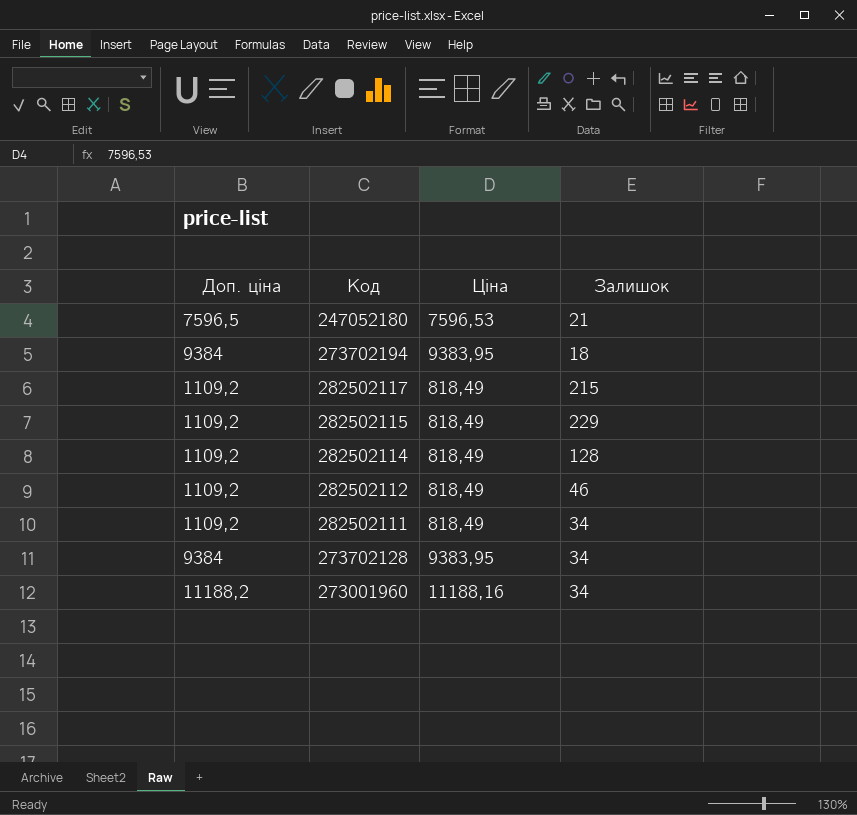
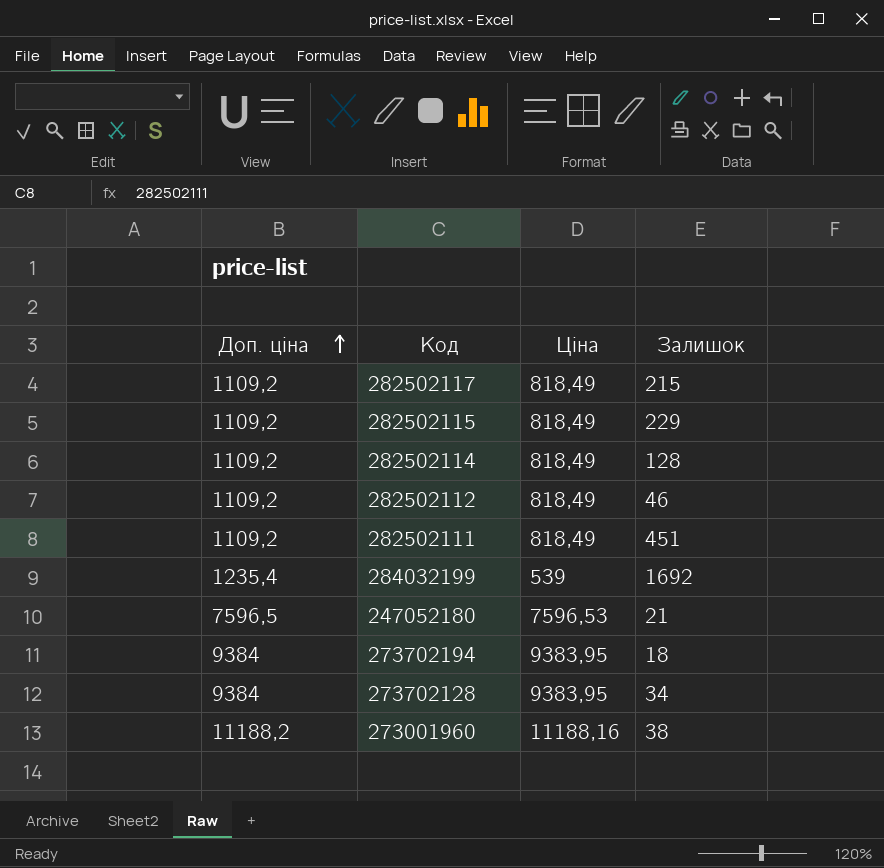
row order: none -> Доп. ціна ascending
282502111 | Залишок: 34 -> 451
row 284032199: none -> 1235,4 | 539 | 1692
273001960 | Залишок: 34 -> 38

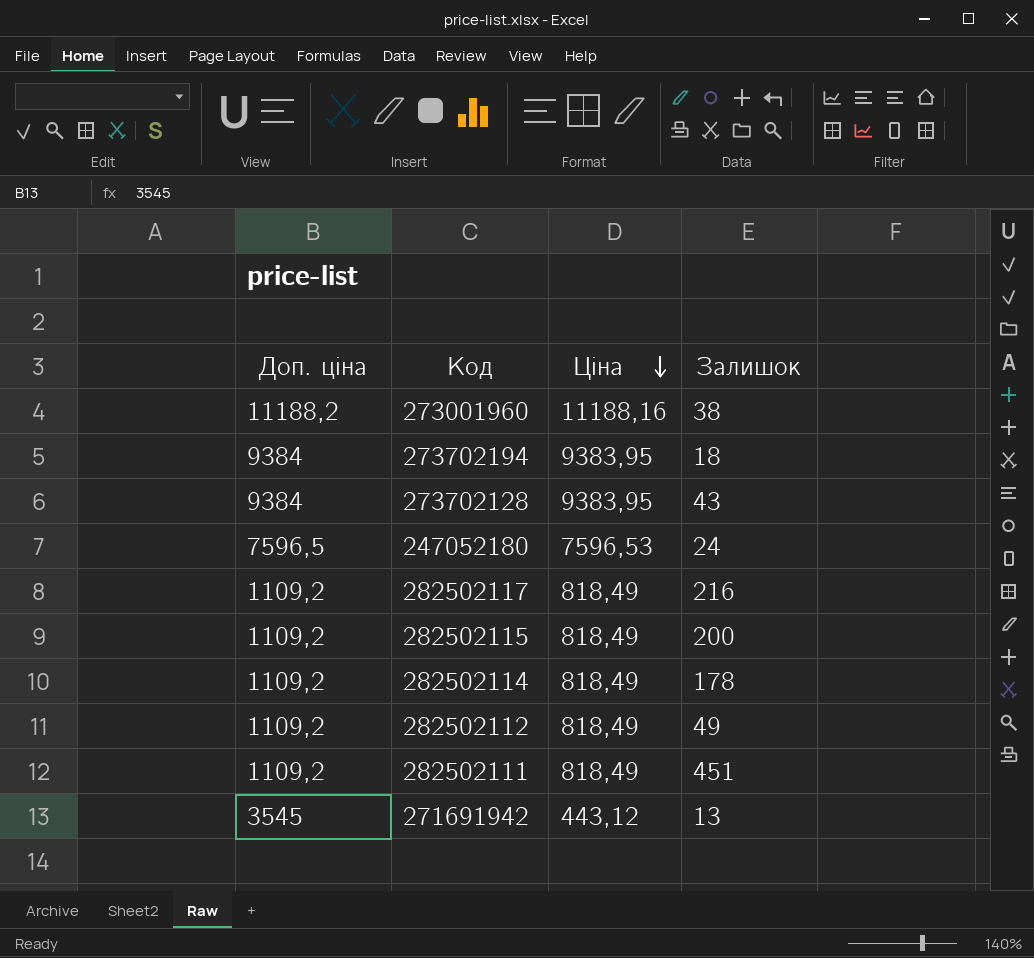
row order: Доп. ціна ascending -> Ціна descending
row 284032199: 1235,4 | 539 | 1692 -> none
273702128 | Залишок: 34 -> 43
247052180 | Залишок: 21 -> 24
282502117 | Залишок: 215 -> 216
282502115 | Залишок: 229 -> 200
282502114 | Залишок: 128 -> 178
282502112 | Залишок: 46 -> 49
row 271691942: none -> 3545 | 443,12 | 13

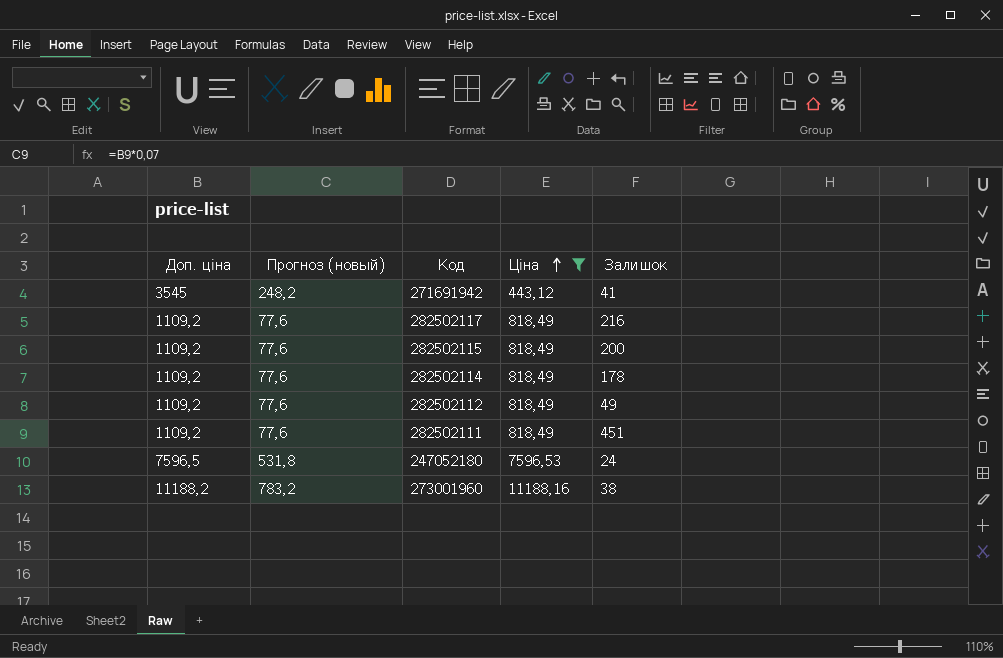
filter: none -> Ціна != 9383,95
row order: Ціна descending -> Ціна ascending
column Прогноз (новый) | formula: none -> [Доп. ціна] * 0,07
271691942 | Залишок: 13 -> 41

